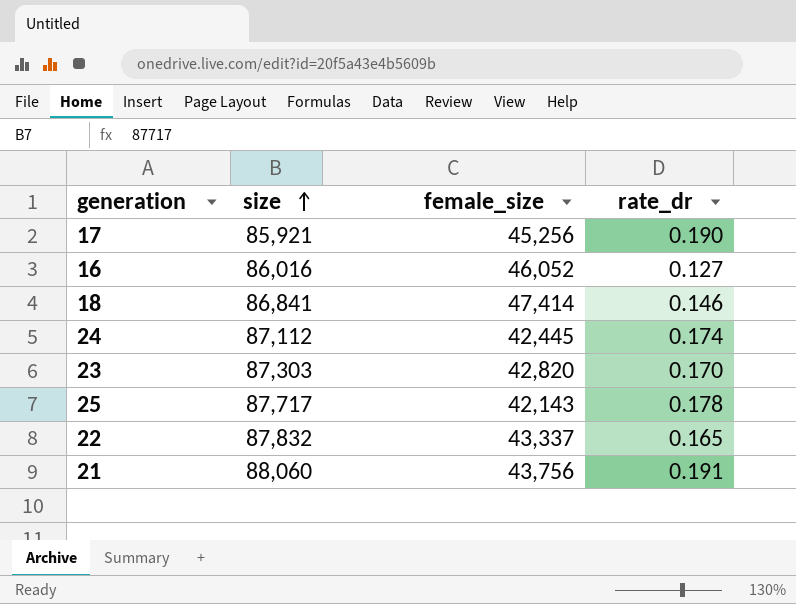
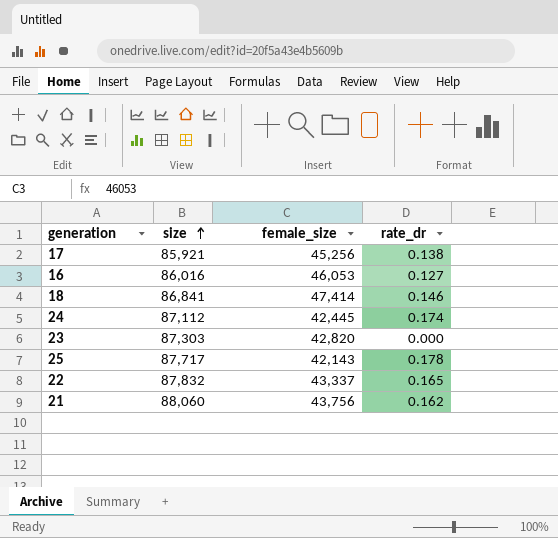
17 | rate_dr: 0.190 -> 0.138
16 | female_size: 46,052 -> 46,053
23 | rate_dr: 0.170 -> 0.000
21 | rate_dr: 0.191 -> 0.162

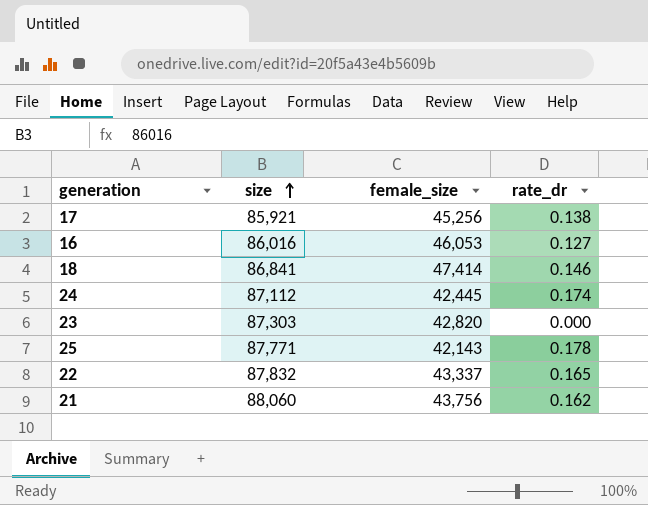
25 | size: 87,717 -> 87,771

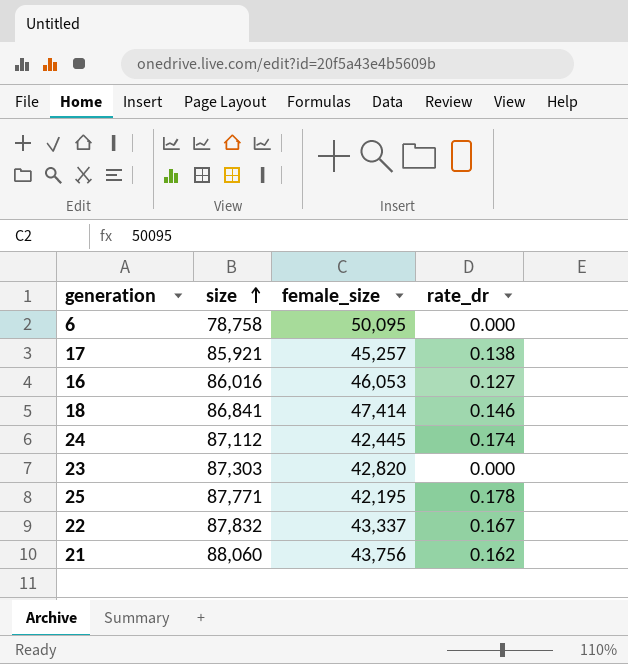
row 6: none -> 78,758 | 50,095 | 0.000
17 | female_size: 45,256 -> 45,257
25 | female_size: 42,143 -> 42,195
22 | rate_dr: 0.165 -> 0.167

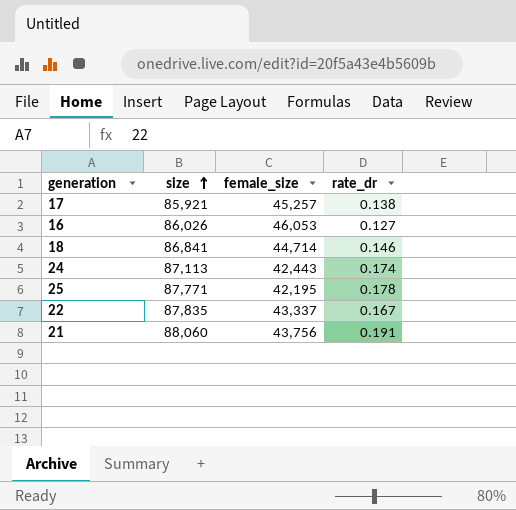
row 6: 78,758 | 50,095 | 0.000 -> none
row 23: 87,303 | 42,820 | 0.000 -> none
16 | size: 86,016 -> 86,026
18 | female_size: 47,414 -> 44,714
24 | size: 87,112 -> 87,113
24 | female_size: 42,445 -> 42,443
22 | size: 87,832 -> 87,835
21 | rate_dr: 0.162 -> 0.191

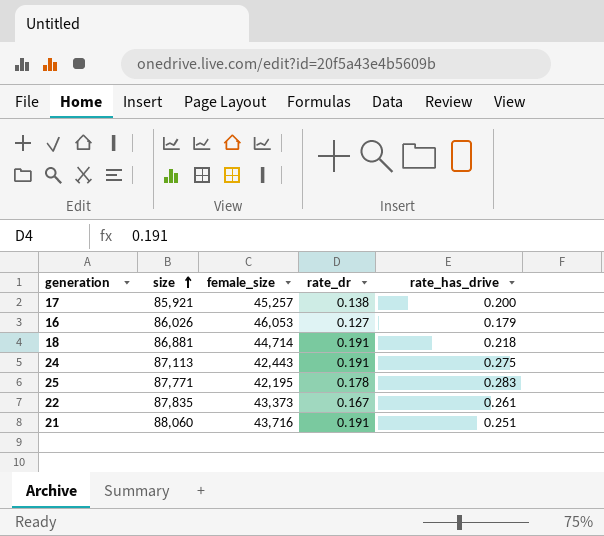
column rate_has_drive | position: none -> 5
18 | size: 86,841 -> 86,881
18 | rate_dr: 0.146 -> 0.191
24 | rate_dr: 0.174 -> 0.191
22 | female_size: 43,337 -> 43,373
21 | female_size: 43,756 -> 43,716

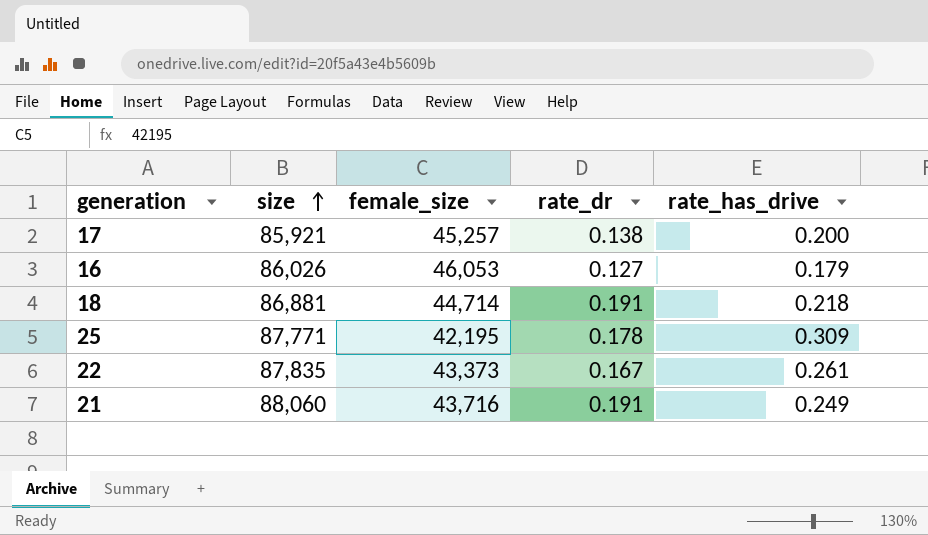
row 24: 87,113 | 42,443 | 0.191 | 0.275 -> none
25 | rate_has_drive: 0.283 -> 0.309
21 | rate_has_drive: 0.251 -> 0.249

